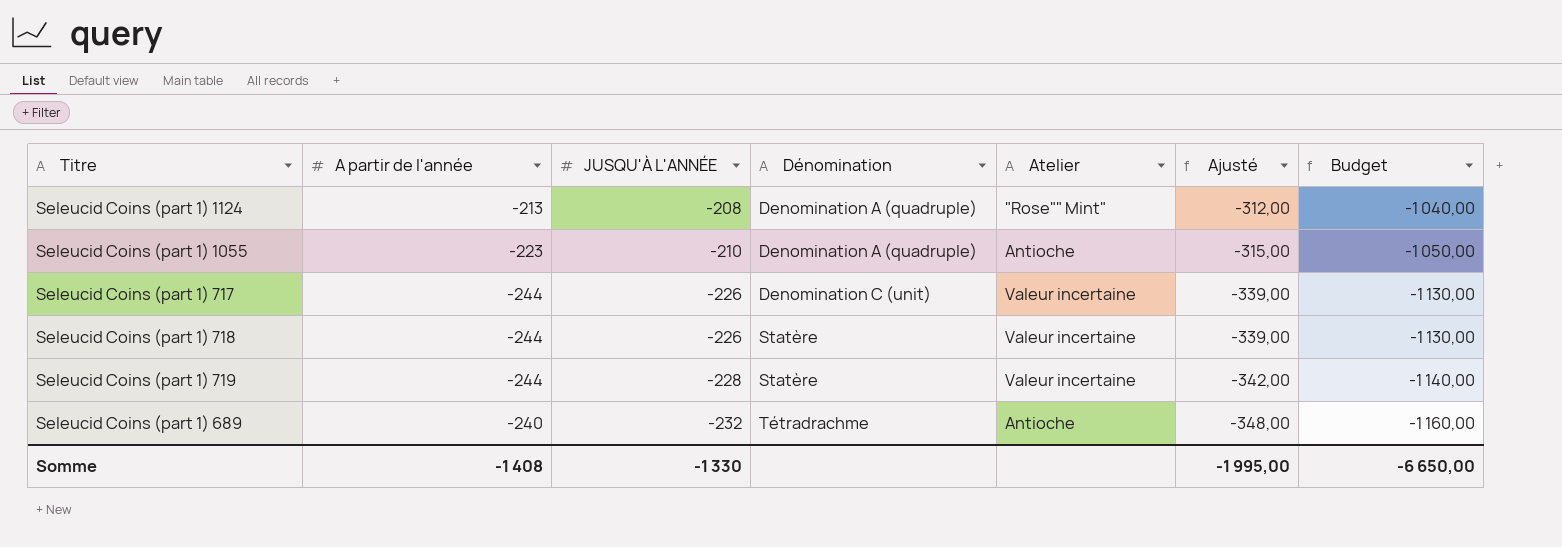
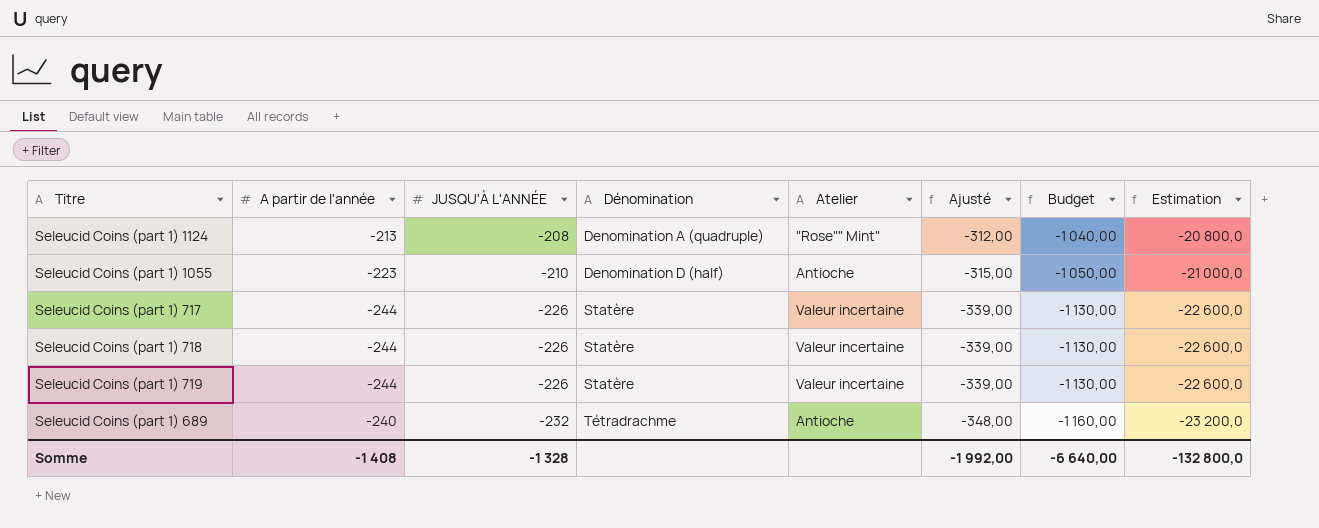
column Estimation | formula: none -> [JUSQU'À L'ANNÉE] * 100
Seleucid Coins (part 1) 1055 | Dénomination: Denomination A (quadruple) -> Denomination D (half)
Seleucid Coins (part 1) 717 | Dénomination: Denomination C (unit) -> Statère
Seleucid Coins (part 1) 719 | JUSQU'À L'ANNÉE: -228 -> -226
Seleucid Coins (part 1) 719 | Ajusté: -342,00 -> -339,00
Seleucid Coins (part 1) 719 | Budget: -1 140,00 -> -1 130,00
Somme | JUSQU'À L'ANNÉE: -1 330 -> -1 328
Somme | Ajusté: -1 995,00 -> -1 992,00
Somme | Budget: -6 650,00 -> -6 640,00

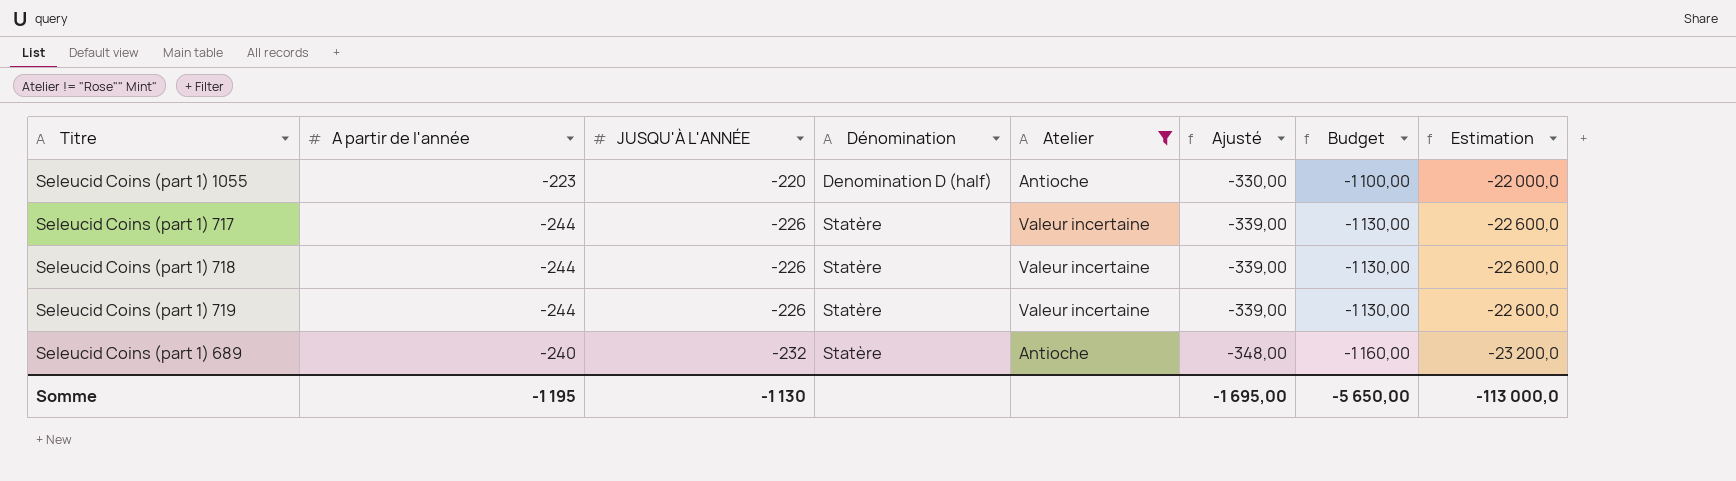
filter: none -> Atelier != "Rose"" Mint"
Seleucid Coins (part 1) 1055 | JUSQU'À L'ANNÉE: -210 -> -220
Seleucid Coins (part 1) 1055 | Ajusté: -315,00 -> -330,00
Seleucid Coins (part 1) 1055 | Budget: -1 050,00 -> -1 100,00
Seleucid Coins (part 1) 1055 | Estimation: -21 000,0 -> -22 000,0
Seleucid Coins (part 1) 689 | Dénomination: Tétradrachme -> Statère
Somme | A partir de l'année: -1 408 -> -1 195
Somme | JUSQU'À L'ANNÉE: -1 328 -> -1 130
Somme | Ajusté: -1 992,00 -> -1 695,00
Somme | Budget: -6 640,00 -> -5 650,00
Somme | Estimation: -132 800,0 -> -113 000,0

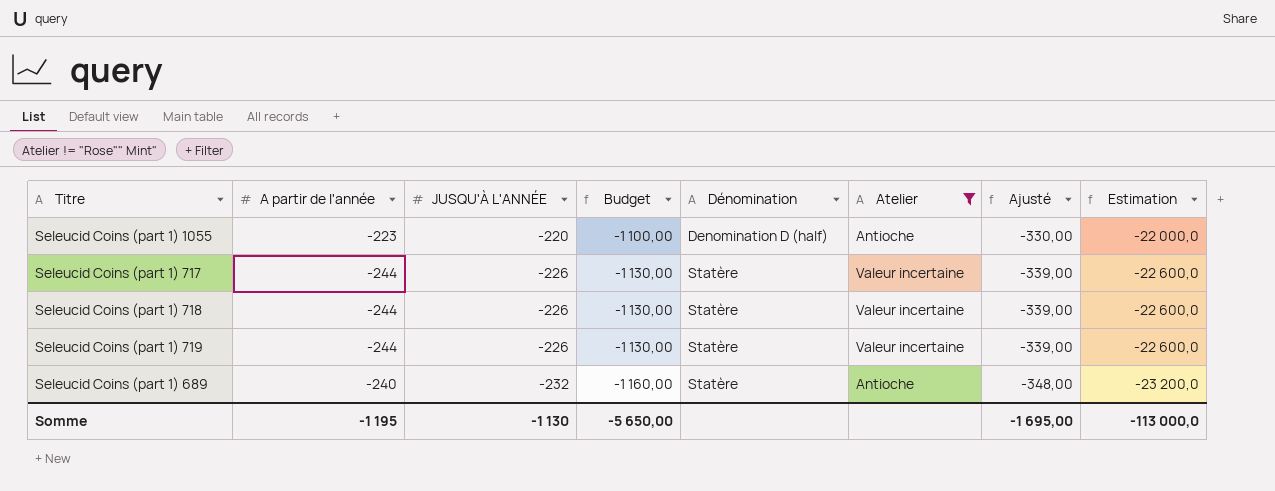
column Budget | position: 7 -> 4

